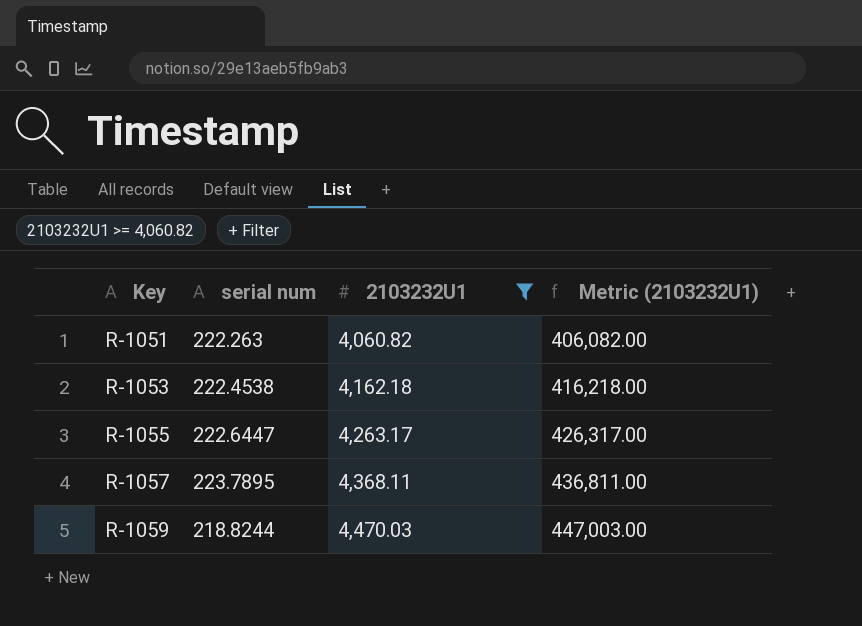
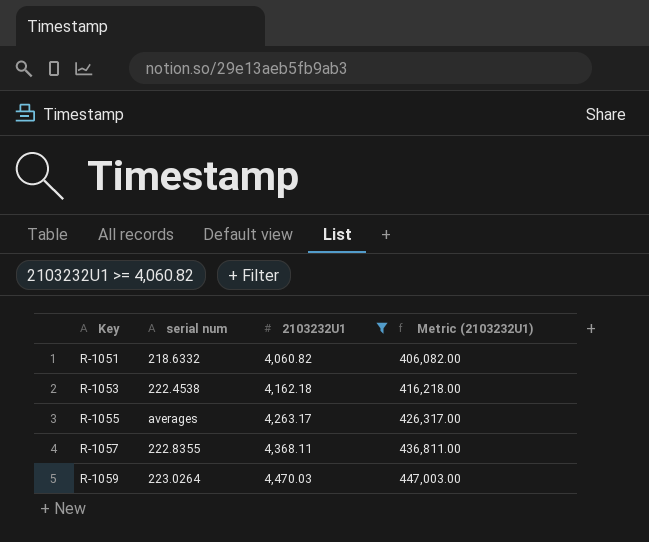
R-1051 | serial num: 222.263 -> 218.6332
R-1055 | serial num: 222.6447 -> averages
R-1057 | serial num: 223.7895 -> 222.8355
R-1059 | serial num: 218.8244 -> 223.0264

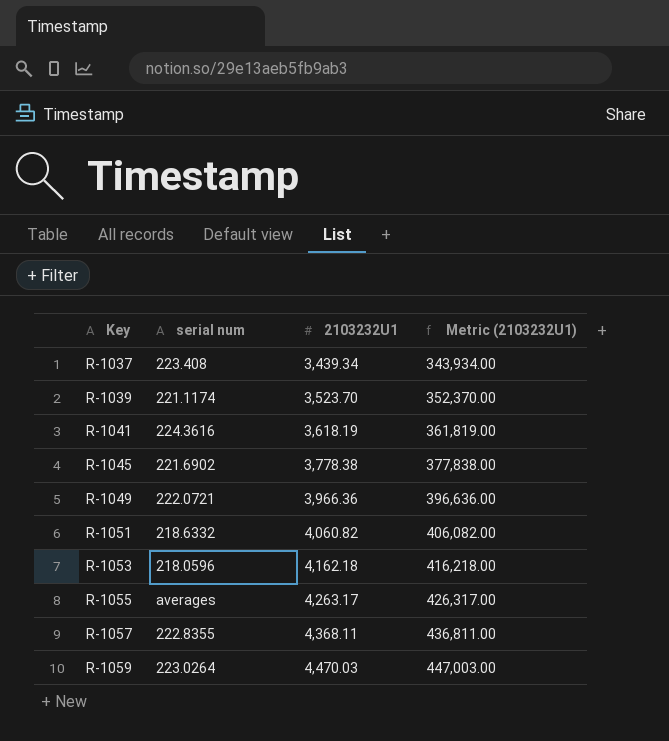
filter: 2103232U1 >= 4,060.82 -> none
R-1053 | serial num: 222.4538 -> 218.0596

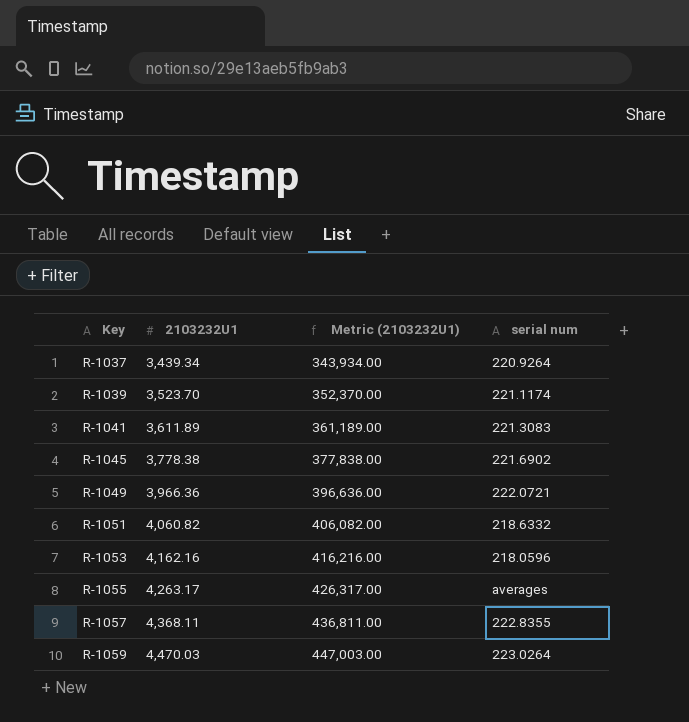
column serial num | position: 2 -> 4
R-1037 | serial num: 223.408 -> 220.9264
R-1041 | 2103232U1: 3,618.19 -> 3,611.89
R-1041 | Metric (2103232U1): 361,819.00 -> 361,189.00
R-1041 | serial num: 224.3616 -> 221.3083
R-1053 | 2103232U1: 4,162.18 -> 4,162.16
R-1053 | Metric (2103232U1): 416,218.00 -> 416,216.00

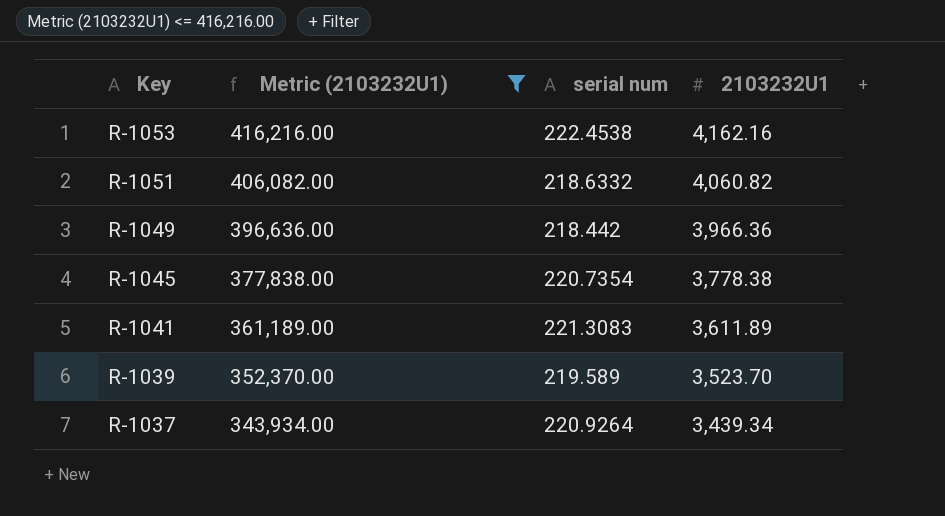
filter: none -> Metric (2103232U1) <= 416,216.00
row order: Key ascending -> Key descending
column 2103232U1 | position: 2 -> 4
R-1053 | serial num: 218.0596 -> 222.4538
R-1049 | serial num: 222.0721 -> 218.442
R-1045 | serial num: 221.6902 -> 220.7354
R-1039 | serial num: 221.1174 -> 219.589

